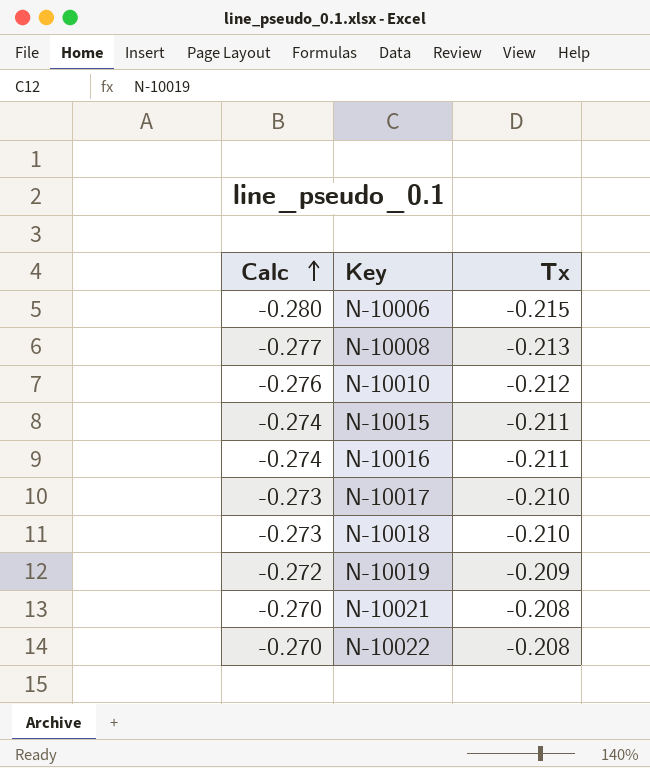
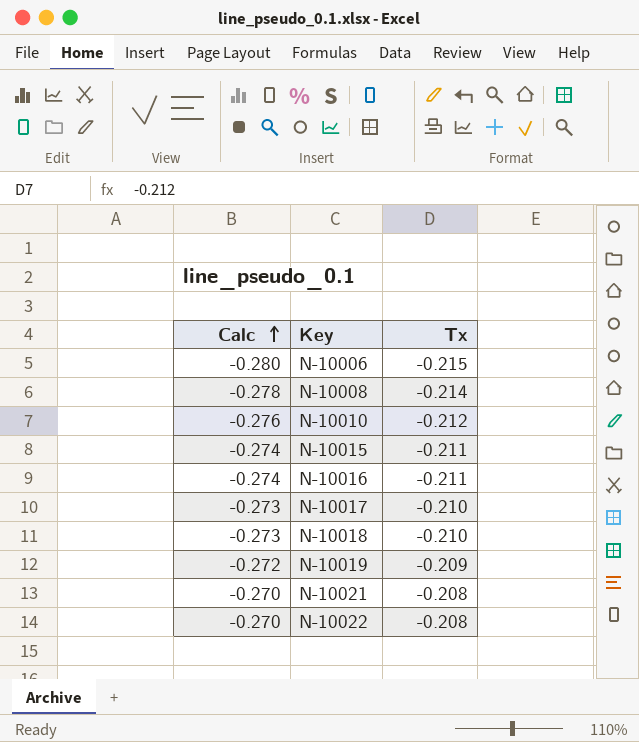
N-10008 | Calc: -0.277 -> -0.278
N-10008 | Tx: -0.213 -> -0.214

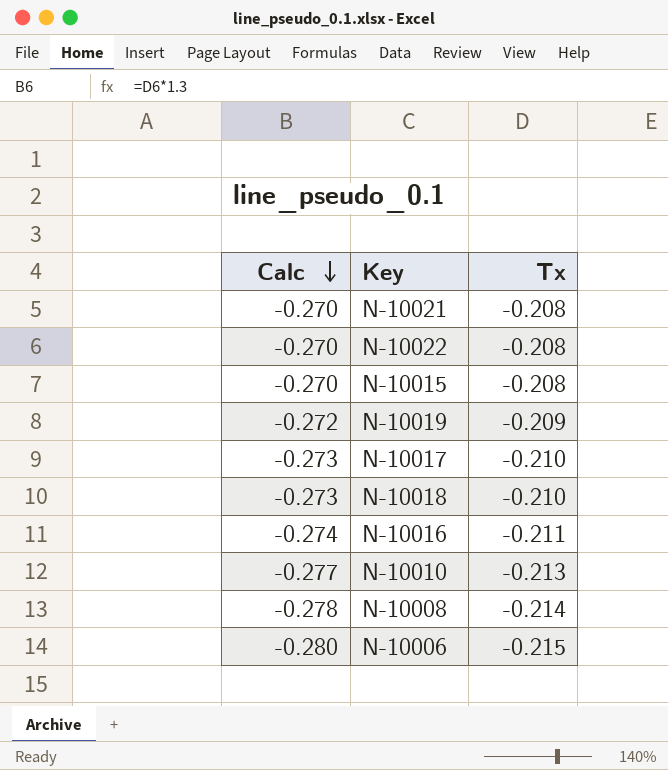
row order: Calc ascending -> Calc descending
N-10015 | Calc: -0.274 -> -0.270
N-10015 | Tx: -0.211 -> -0.208
N-10010 | Calc: -0.276 -> -0.277
N-10010 | Tx: -0.212 -> -0.213

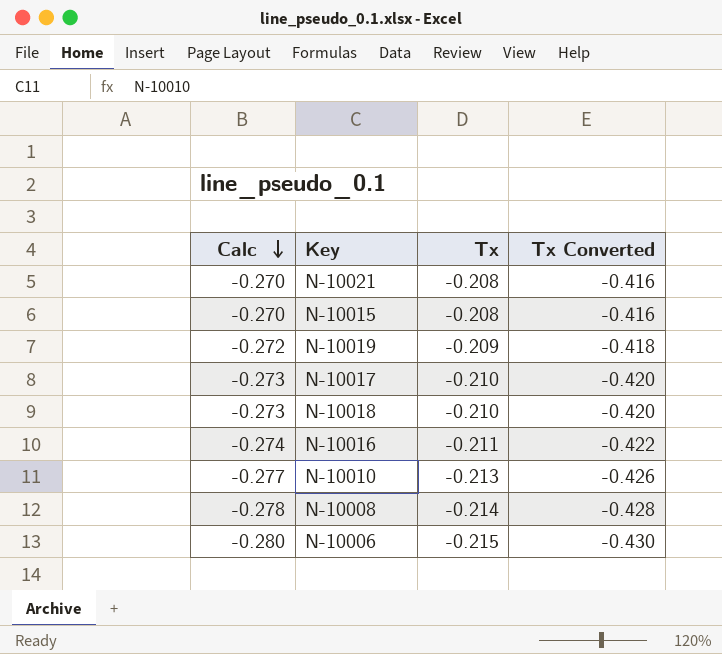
column Tx Converted | formula: none -> [Tx] * 2
row N-10022: -0.270 | -0.208 -> none

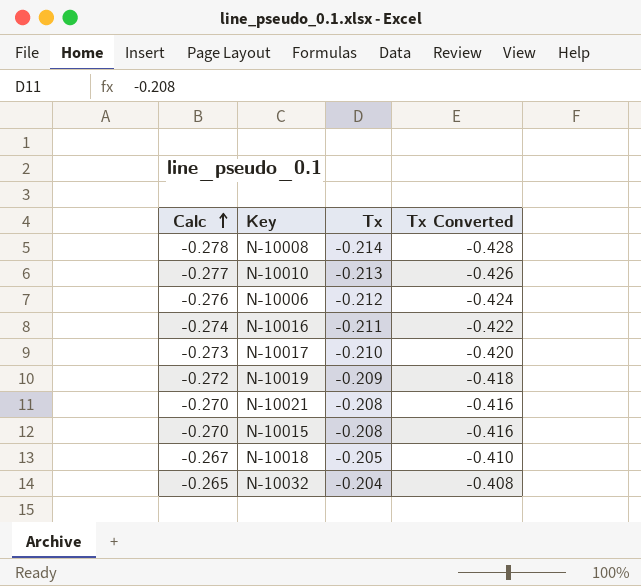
row order: Calc descending -> Calc ascending
N-10006 | Calc: -0.280 -> -0.276
N-10006 | Tx: -0.215 -> -0.212
N-10006 | Tx Converted: -0.430 -> -0.424
N-10018 | Calc: -0.273 -> -0.267
N-10018 | Tx: -0.210 -> -0.205
N-10018 | Tx Converted: -0.420 -> -0.410
row N-10032: none -> -0.265 | -0.204 | -0.408

